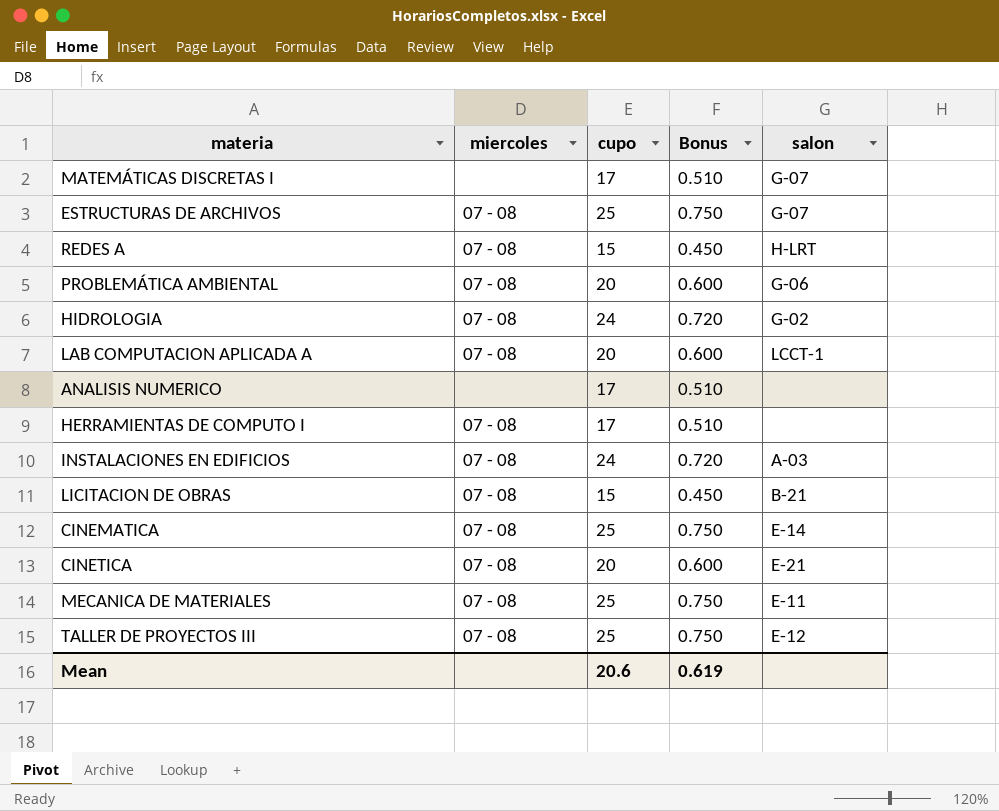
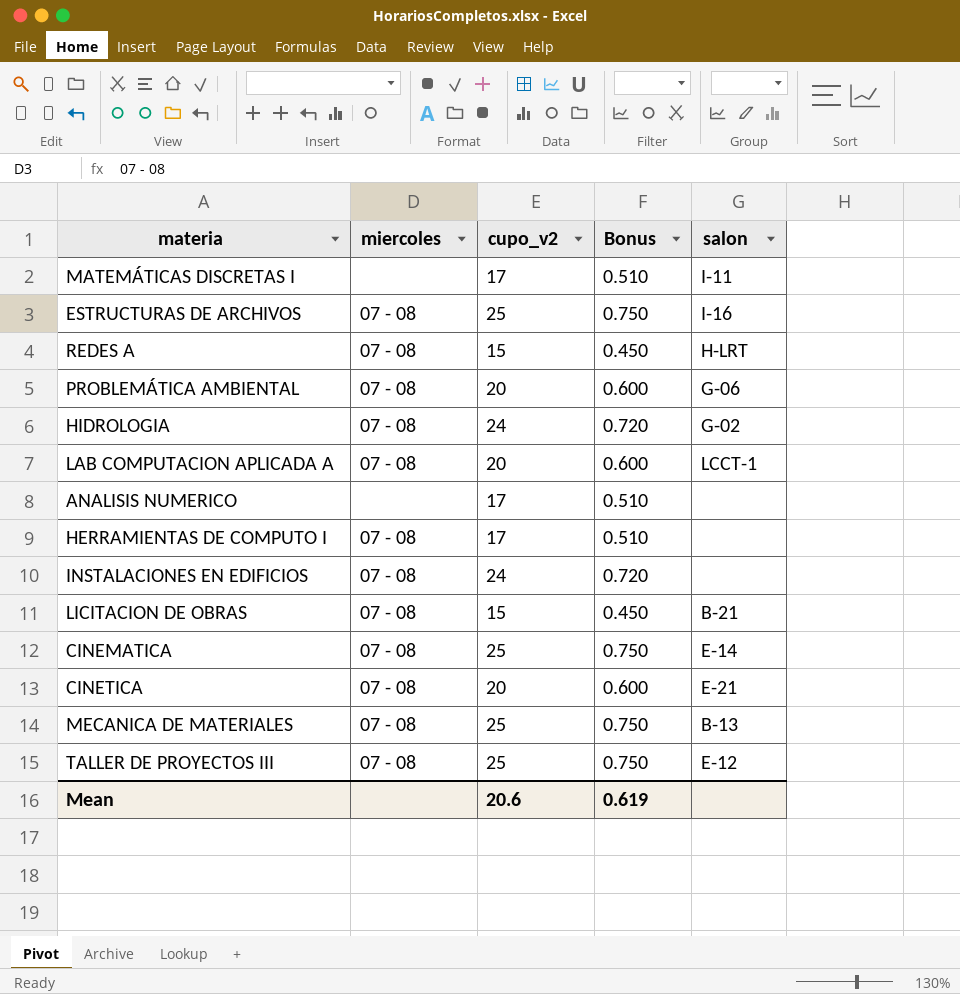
column name: cupo -> cupo_v2
MATEMÁTICAS DISCRETAS I | salon: G-07 -> I-11
ESTRUCTURAS DE ARCHIVOS | salon: G-07 -> I-16
INSTALACIONES EN EDIFICIOS | salon: A-03 -> none
MECANICA DE MATERIALES | salon: E-11 -> B-13

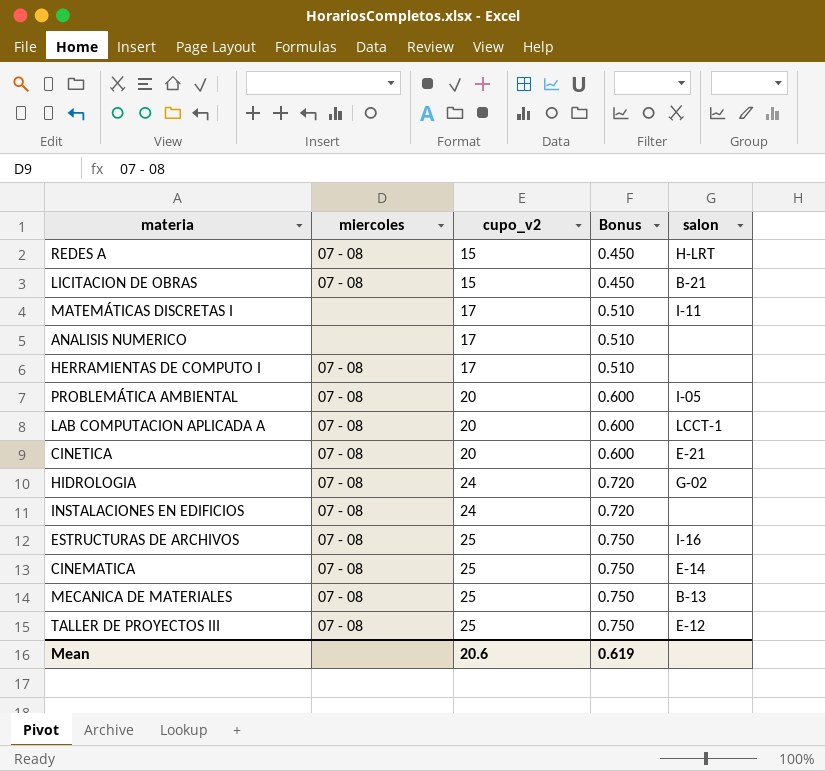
row order: none -> cupo_v2 ascending
PROBLEMÁTICA AMBIENTAL | salon: G-06 -> I-05

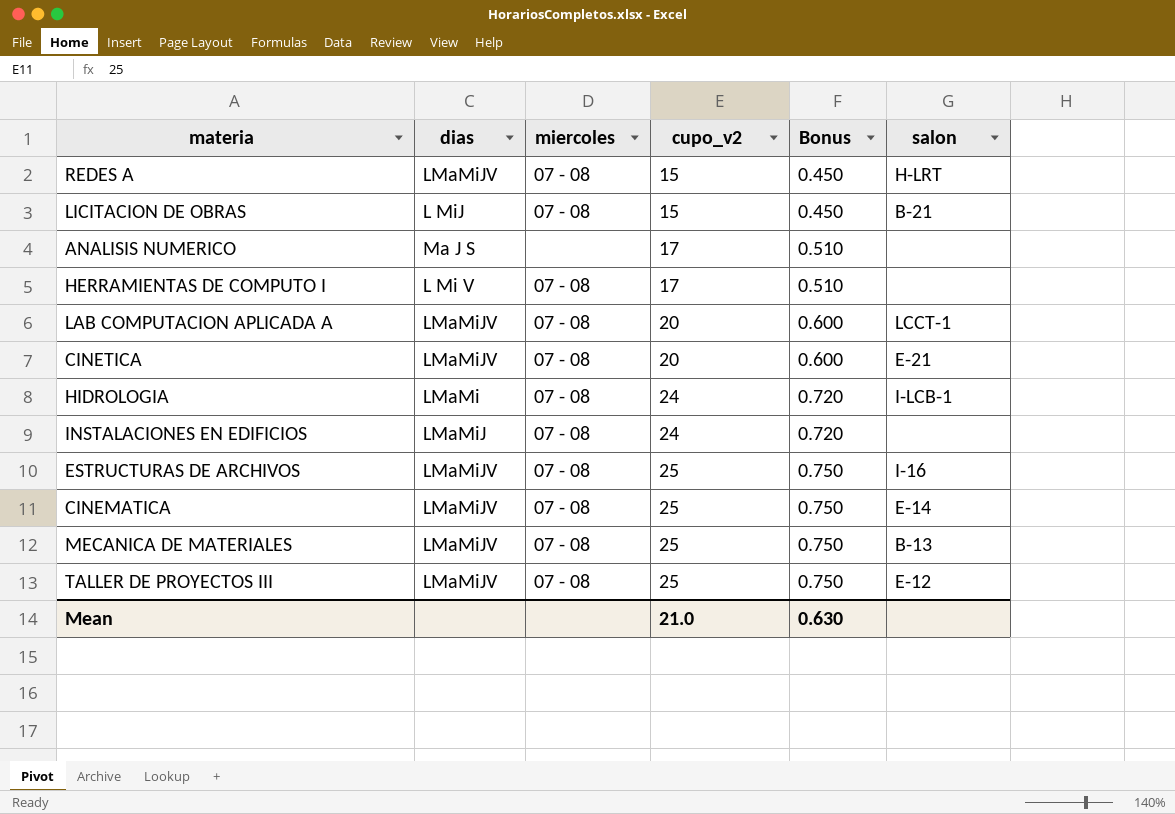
column dias | position: none -> 2
row MATEMÁTICAS DISCRETAS I: none | 17 | 0.510 | I-11 -> none
row PROBLEMÁTICA AMBIENTAL: 07 - 08 | 20 | 0.600 | I-05 -> none
HIDROLOGIA | salon: G-02 -> I-LCB-1
Mean | cupo_v2: 20.6 -> 21.0
Mean | Bonus: 0.619 -> 0.630

